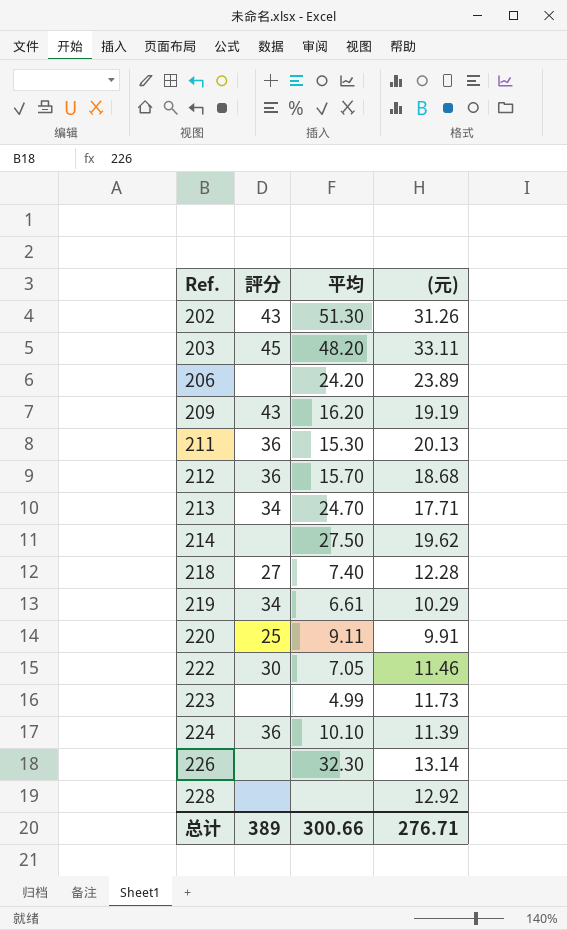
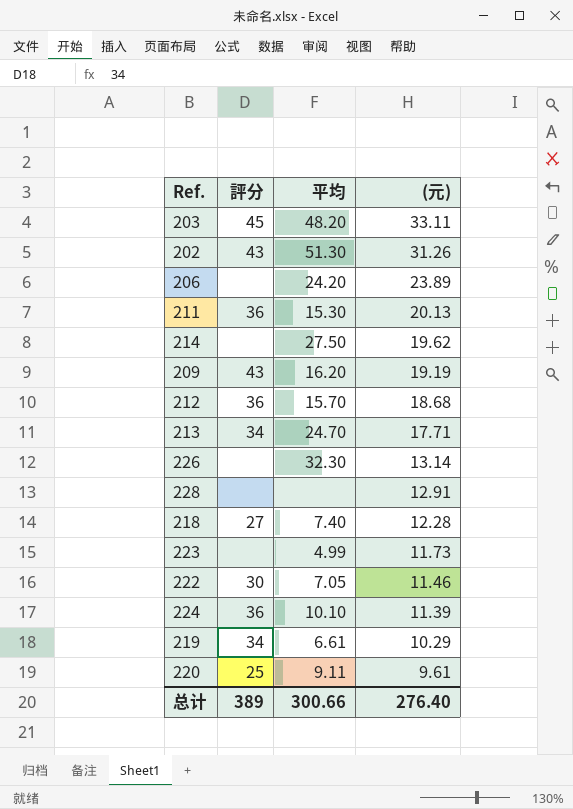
row order: Ref. ascending -> (元) descending
228 | (元): 12.92 -> 12.91
220 | (元): 9.91 -> 9.61
总计 | (元): 276.71 -> 276.40

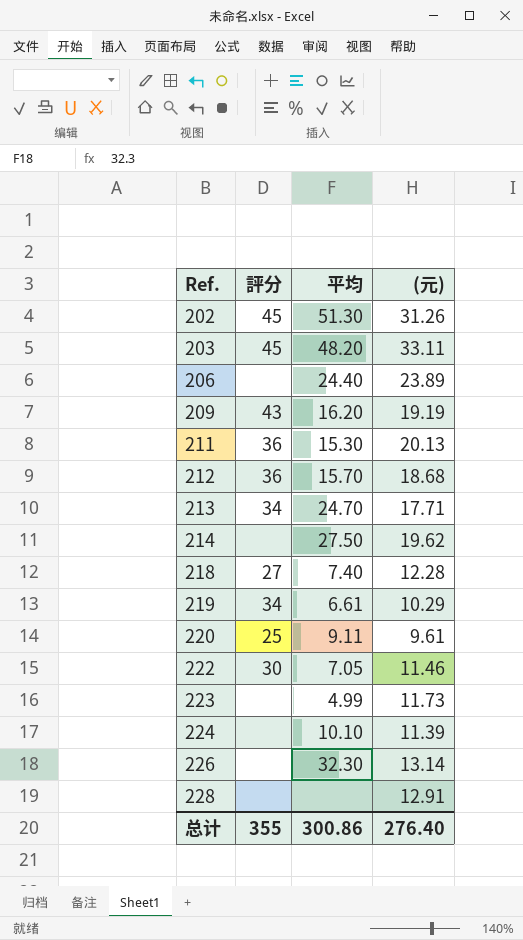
row order: (元) descending -> Ref. ascending
202 | 評分: 43 -> 45
206 | 平均: 24.20 -> 24.40
224 | 評分: 36 -> none
总计 | 評分: 389 -> 355
总计 | 平均: 300.66 -> 300.86

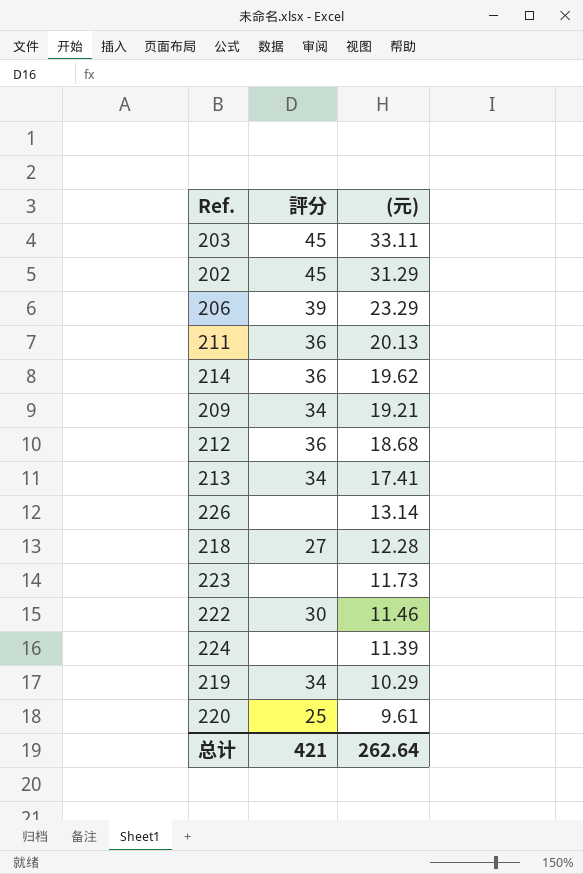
row order: Ref. ascending -> (元) descending
column 平均 | position: 3 -> none
row 228: none | none | 12.91 -> none
202 | (元): 31.26 -> 31.29
206 | 評分: none -> 39
206 | (元): 23.89 -> 23.29
214 | 評分: none -> 36
209 | 評分: 43 -> 34
209 | (元): 19.19 -> 19.21
213 | (元): 17.71 -> 17.41
总计 | 評分: 355 -> 421
总计 | (元): 276.40 -> 262.64

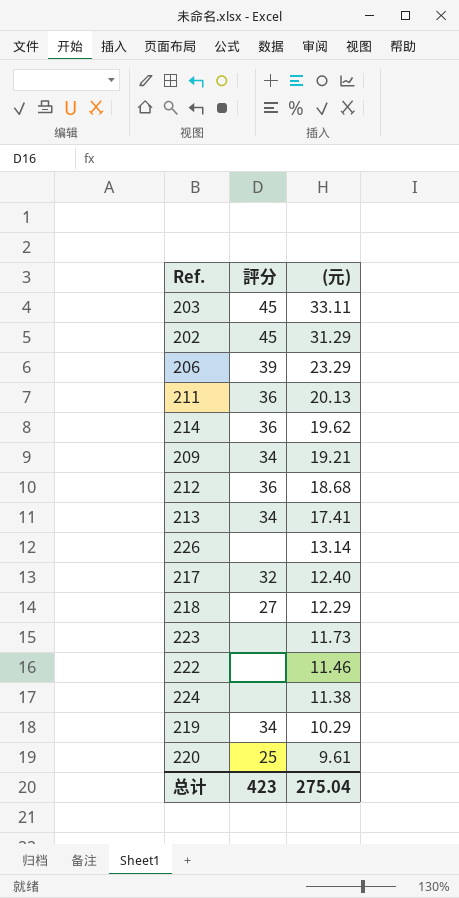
row 217: none -> 32 | 12.40
218 | (元): 12.28 -> 12.29
222 | 評分: 30 -> none
224 | (元): 11.39 -> 11.38
总计 | 評分: 421 -> 423
总计 | (元): 262.64 -> 275.04

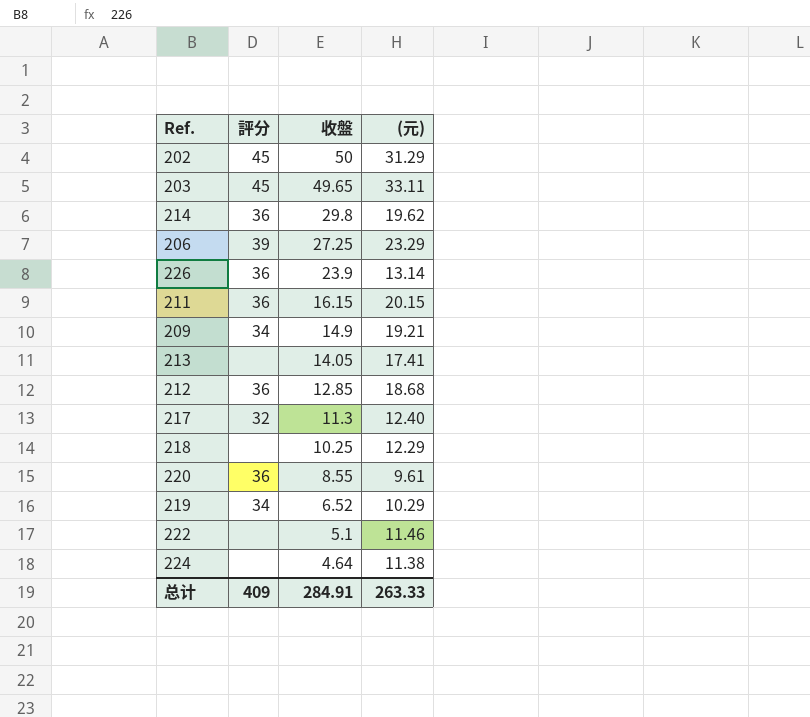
row order: (元) descending -> 收盤 descending
column 收盤 | position: none -> 3
row 223: none | 11.73 -> none
226 | 評分: none -> 36
211 | (元): 20.13 -> 20.15
213 | 評分: 34 -> none
218 | 評分: 27 -> none
220 | 評分: 25 -> 36
总计 | 評分: 423 -> 409
总计 | (元): 275.04 -> 263.33

